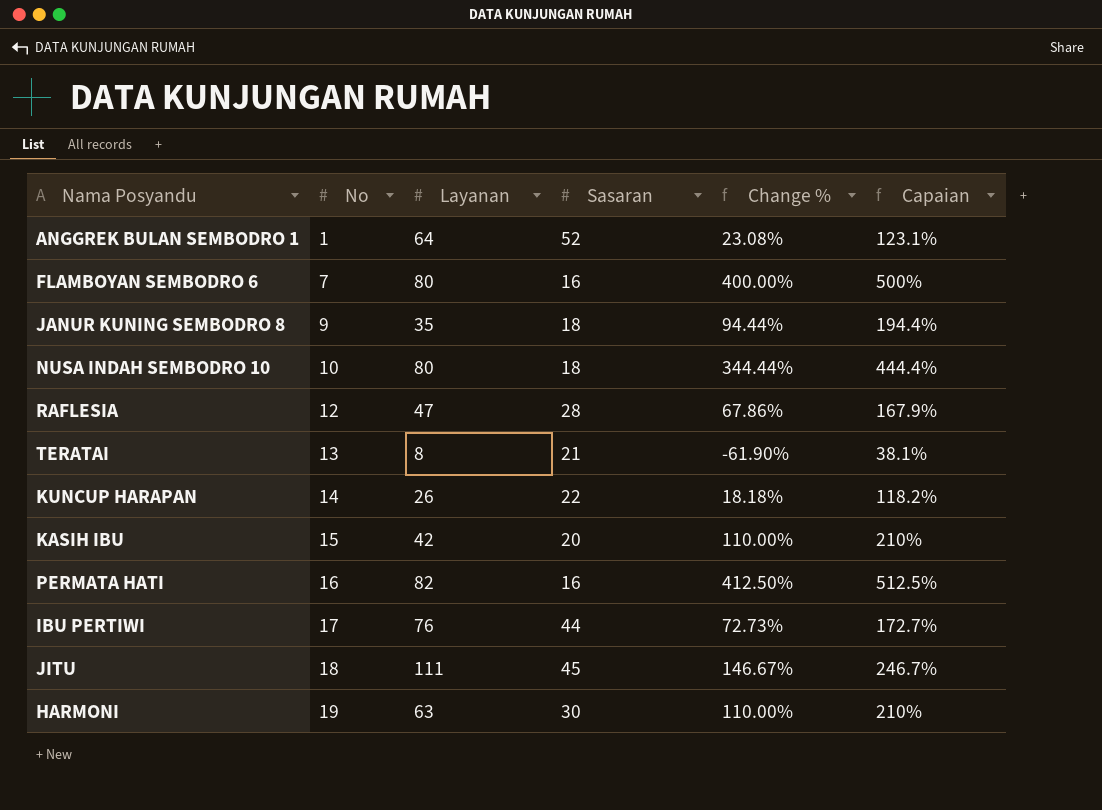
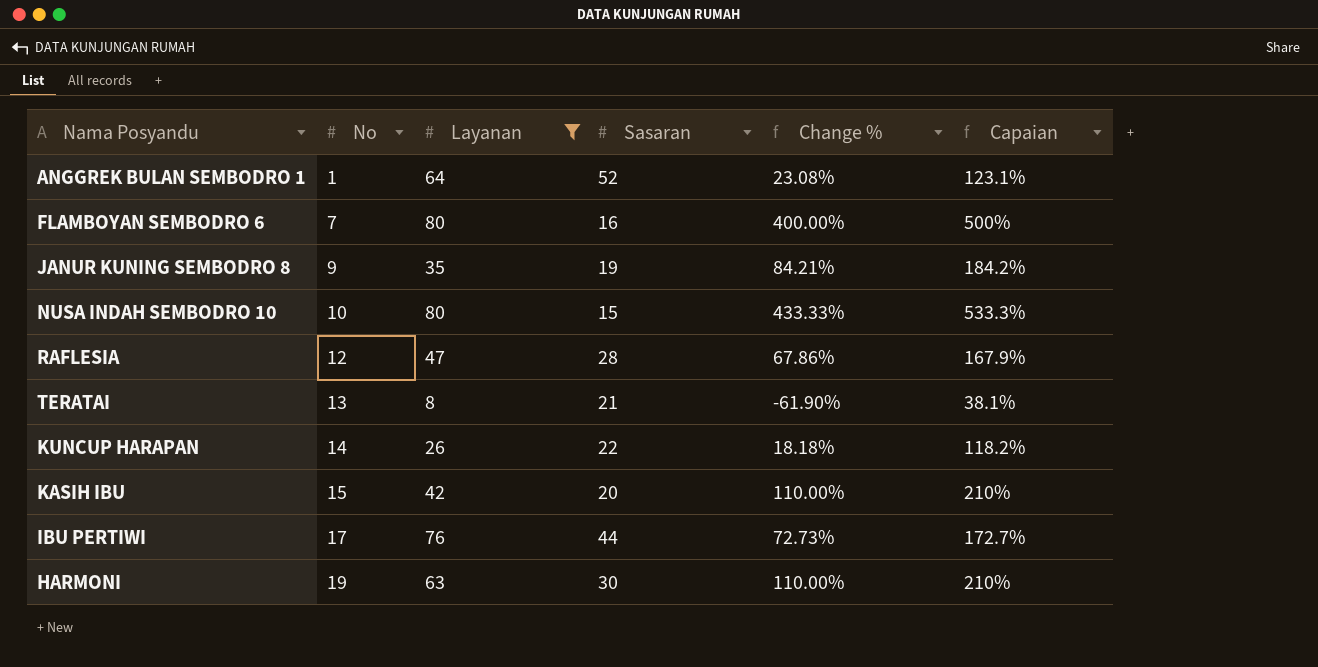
filter: none -> Layanan <= 80
JANUR KUNING SEMBODRO 8 | Sasaran: 18 -> 19
JANUR KUNING SEMBODRO 8 | Change %: 94.44% -> 84.21%
JANUR KUNING SEMBODRO 8 | Capaian: 194.4% -> 184.2%
NUSA INDAH SEMBODRO 10 | Sasaran: 18 -> 15
NUSA INDAH SEMBODRO 10 | Change %: 344.44% -> 433.33%
NUSA INDAH SEMBODRO 10 | Capaian: 444.4% -> 533.3%

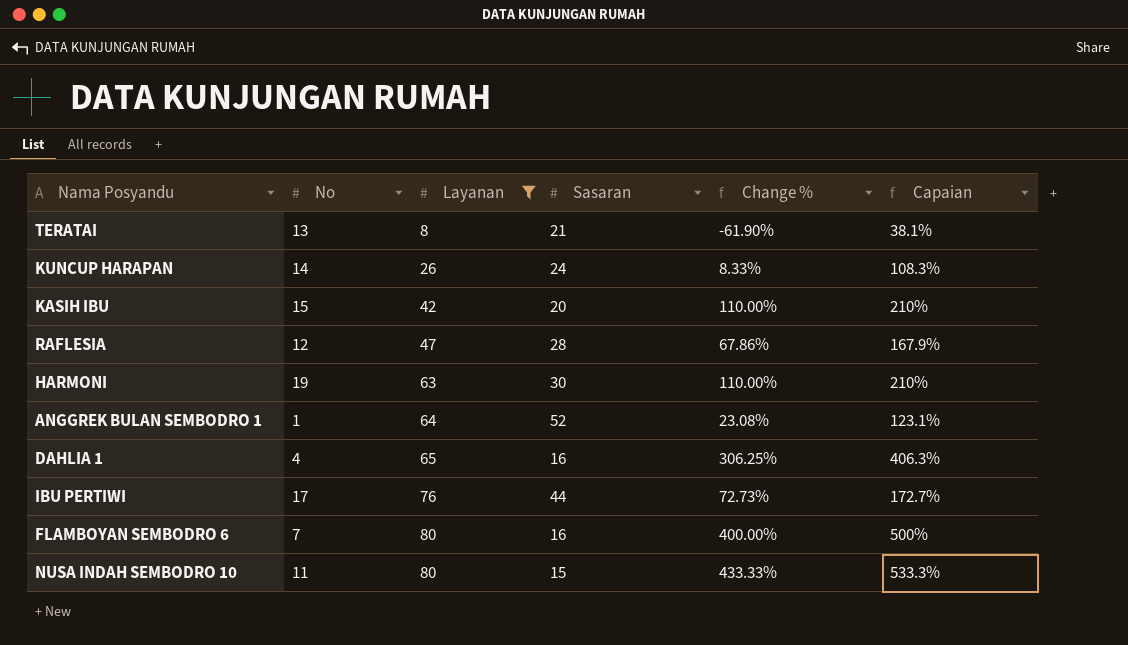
row order: No ascending -> Layanan ascending
row JANUR KUNING SEMBODRO 8: 9 | 35 | 19 | 84.21% | 184.2% -> none
KUNCUP HARAPAN | Sasaran: 22 -> 24
KUNCUP HARAPAN | Change %: 18.18% -> 8.33%
KUNCUP HARAPAN | Capaian: 118.2% -> 108.3%
row DAHLIA 1: none -> 4 | 65 | 16 | 306.25% | 406.3%
NUSA INDAH SEMBODRO 10 | No: 10 -> 11

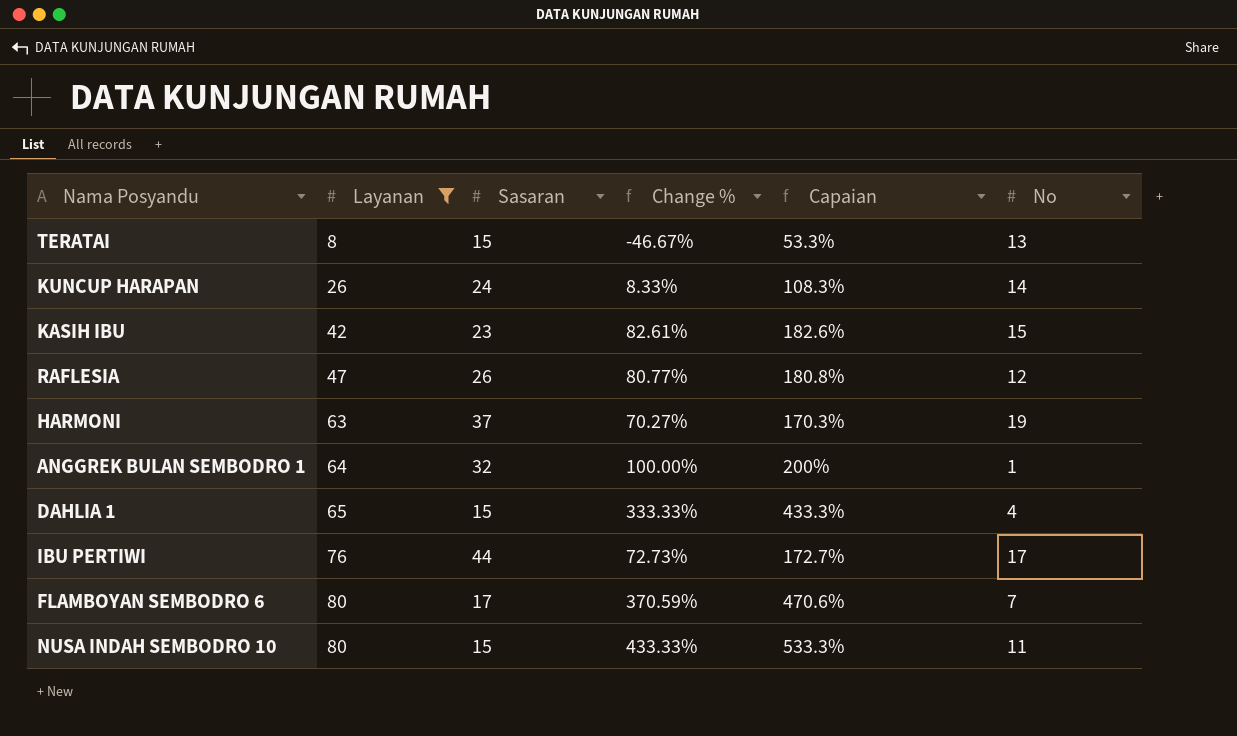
column No | position: 2 -> 6
TERATAI | Sasaran: 21 -> 15
TERATAI | Change %: -61.90% -> -46.67%
TERATAI | Capaian: 38.1% -> 53.3%
KASIH IBU | Sasaran: 20 -> 23
KASIH IBU | Change %: 110.00% -> 82.61%
KASIH IBU | Capaian: 210% -> 182.6%
RAFLESIA | Sasaran: 28 -> 26
RAFLESIA | Change %: 67.86% -> 80.77%
RAFLESIA | Capaian: 167.9% -> 180.8%
HARMONI | Sasaran: 30 -> 37
HARMONI | Change %: 110.00% -> 70.27%
HARMONI | Capaian: 210% -> 170.3%
ANGGREK BULAN SEMBODRO 1 | Sasaran: 52 -> 32
ANGGREK BULAN SEMBODRO 1 | Change %: 23.08% -> 100.00%
ANGGREK BULAN SEMBODRO 1 | Capaian: 123.1% -> 200%
DAHLIA 1 | Sasaran: 16 -> 15
DAHLIA 1 | Change %: 306.25% -> 333.33%
DAHLIA 1 | Capaian: 406.3% -> 433.3%
FLAMBOYAN SEMBODRO 6 | Sasaran: 16 -> 17
FLAMBOYAN SEMBODRO 6 | Change %: 400.00% -> 370.59%
FLAMBOYAN SEMBODRO 6 | Capaian: 500% -> 470.6%

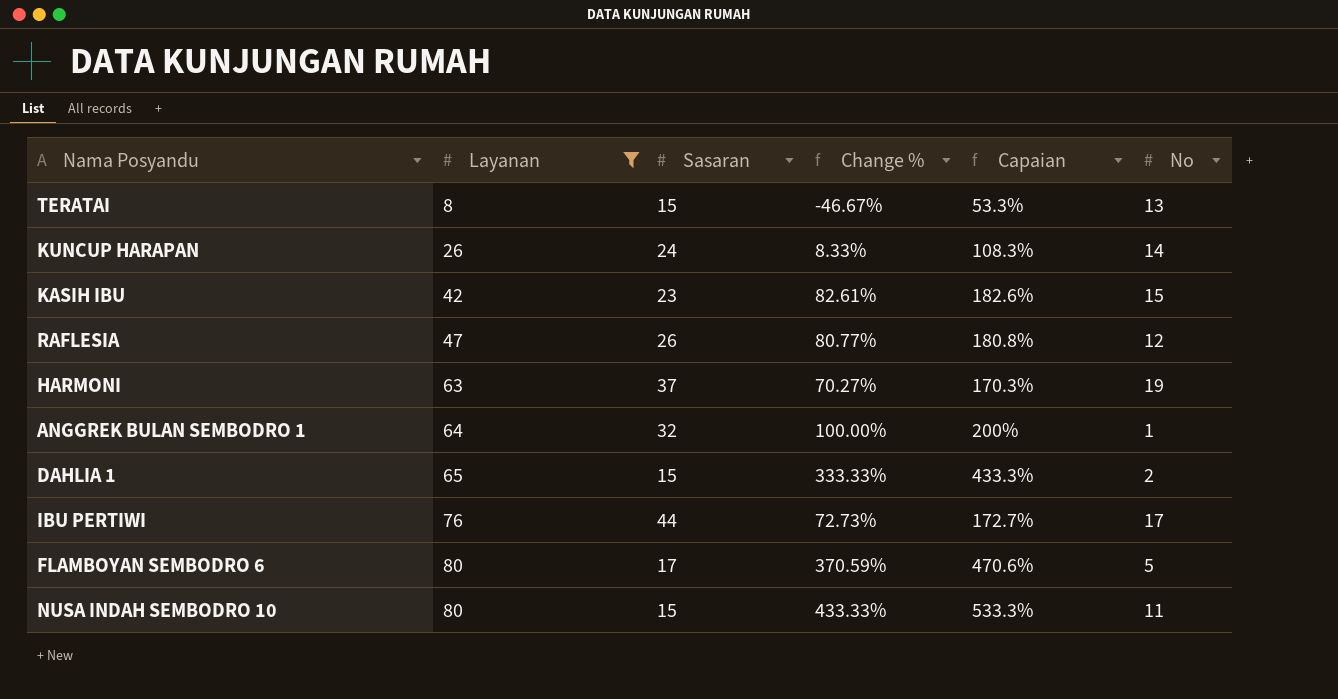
DAHLIA 1 | No: 4 -> 2
FLAMBOYAN SEMBODRO 6 | No: 7 -> 5

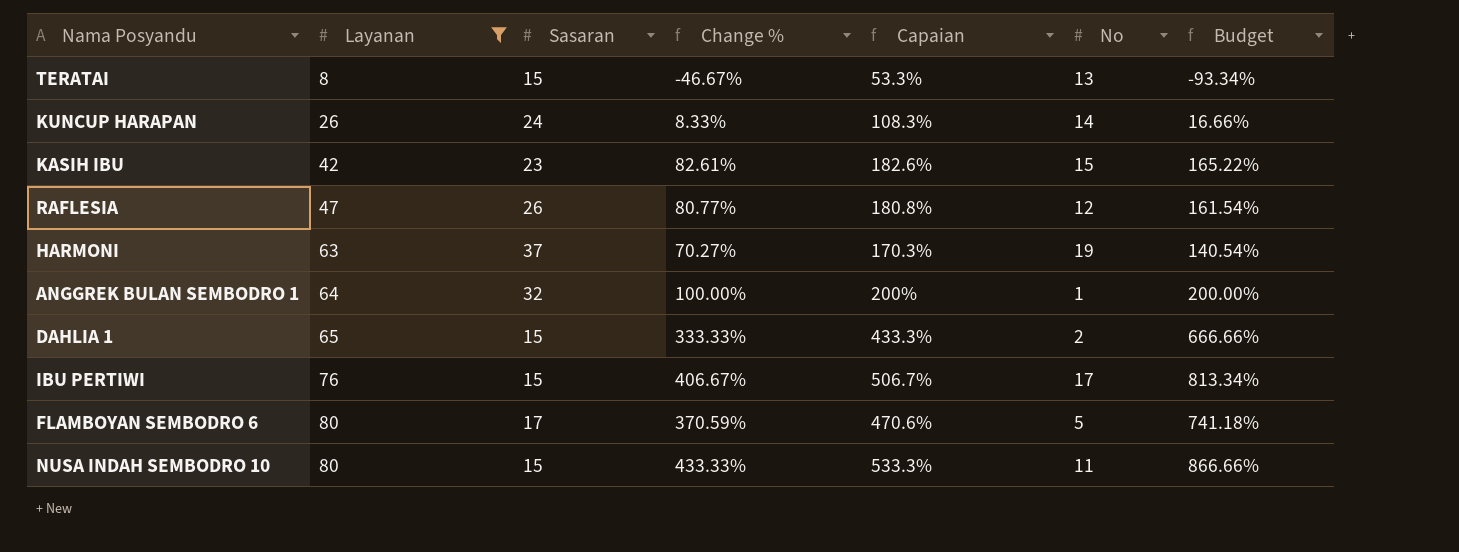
column Budget | formula: none -> [Change %] * 2
IBU PERTIWI | Sasaran: 44 -> 15
IBU PERTIWI | Change %: 72.73% -> 406.67%
IBU PERTIWI | Capaian: 172.7% -> 506.7%

